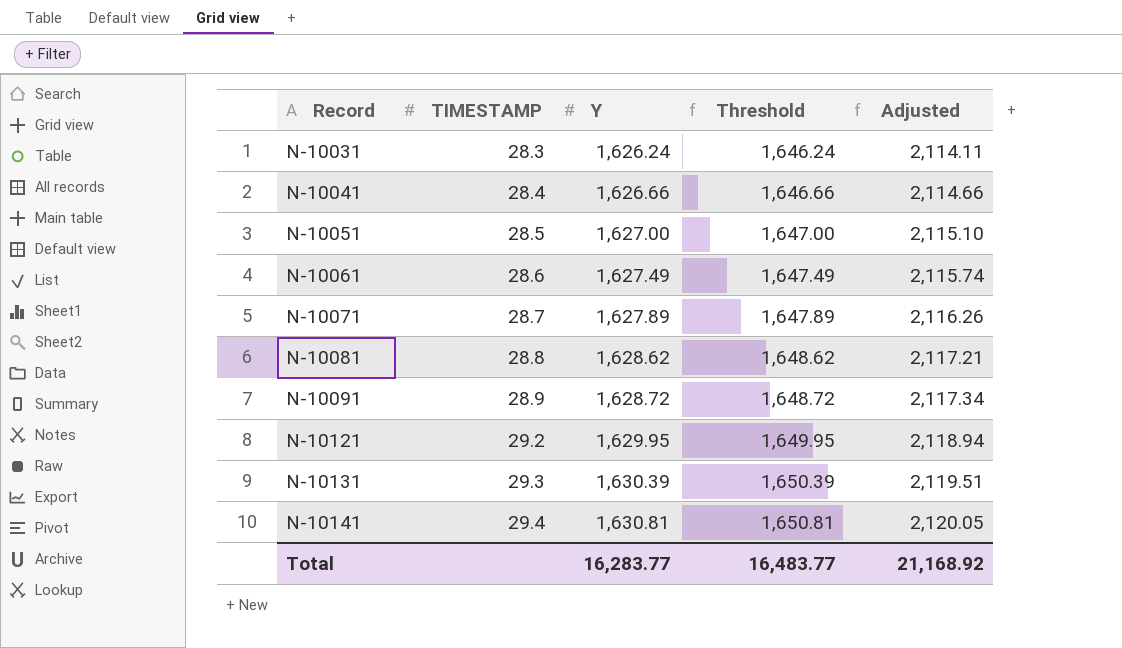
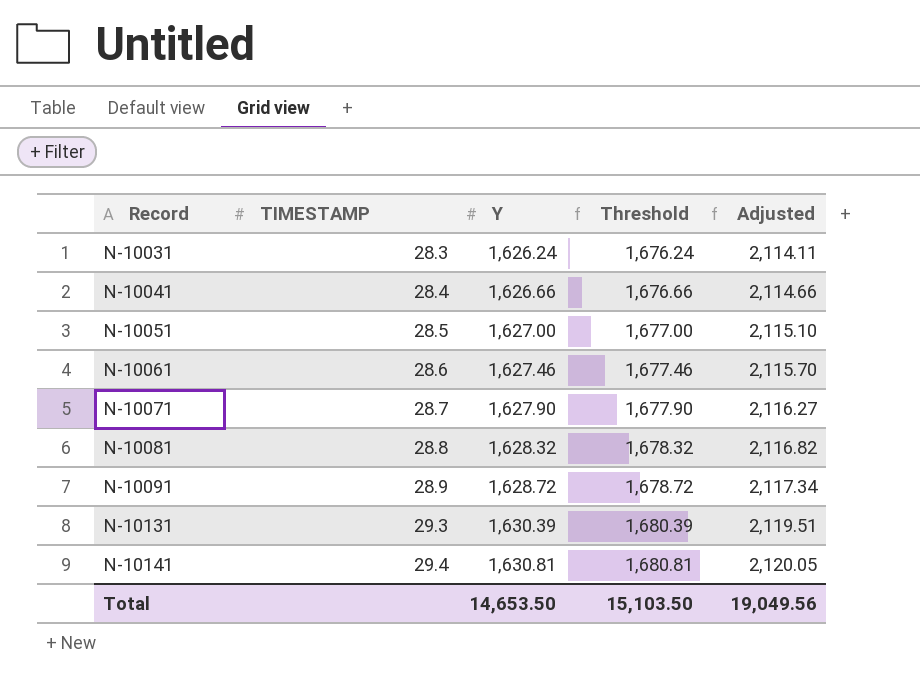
column Threshold | formula: [Y] + 20 -> [Y] + 50
row N-10121: 29.2 | 1,629.95 | 1,649.95 | 2,118.94 -> none
N-10061 | Y: 1,627.49 -> 1,627.46
N-10061 | Adjusted: 2,115.74 -> 2,115.70
N-10071 | Y: 1,627.89 -> 1,627.90
N-10071 | Adjusted: 2,116.26 -> 2,116.27
N-10081 | Y: 1,628.62 -> 1,628.32
N-10081 | Adjusted: 2,117.21 -> 2,116.82
Total | Y: 16,283.77 -> 14,653.50
Total | Threshold: 16,483.77 -> 15,103.50
Total | Adjusted: 21,168.92 -> 19,049.56

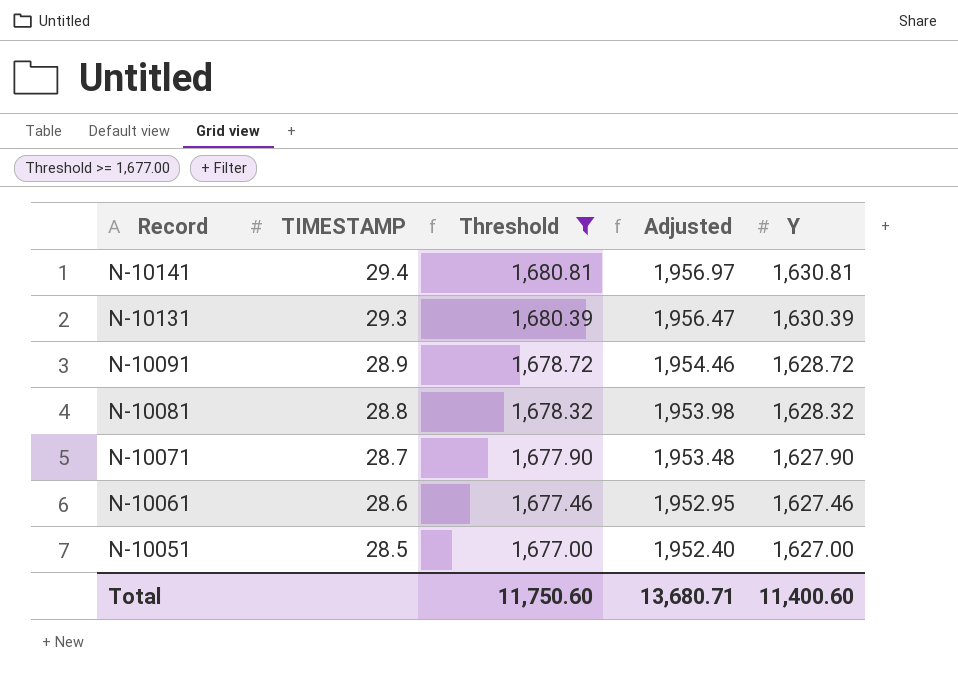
filter: none -> Threshold >= 1,677.00
row order: Record ascending -> Record descending
column Adjusted | formula: [Y] * 1.3 -> [Y] * 1.2
column Y | position: 3 -> 5
Total | Threshold: 15,103.50 -> 11,750.60
Total | Adjusted: 19,049.56 -> 13,680.71
Total | Y: 14,653.50 -> 11,400.60

